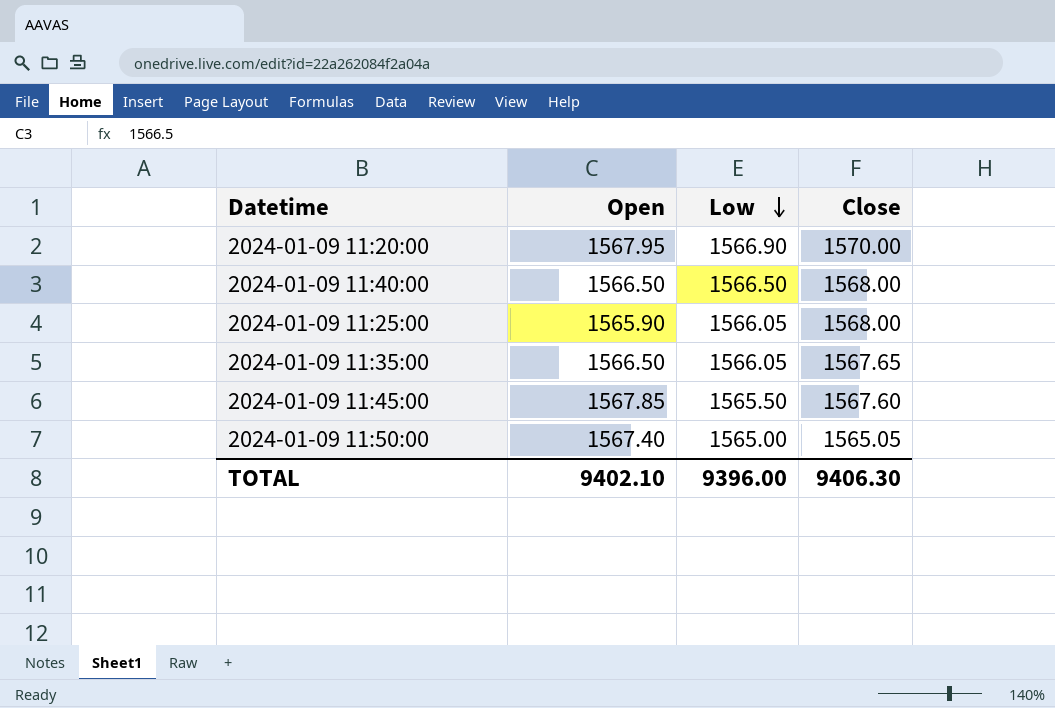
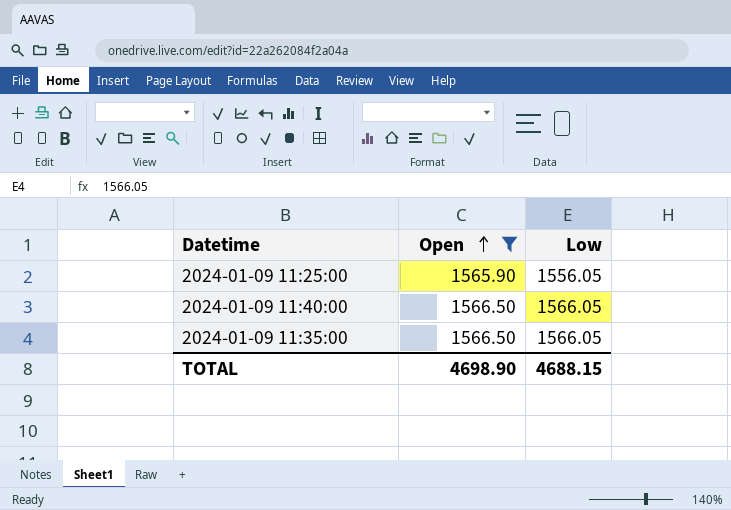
filter: none -> Open <= 1566.50
row order: Low descending -> Open ascending
column Close | position: 4 -> none
2024-01-09 11:25:00 | Low: 1566.05 -> 1556.05
2024-01-09 11:40:00 | Low: 1566.50 -> 1566.05
TOTAL | Open: 9402.10 -> 4698.90
TOTAL | Low: 9396.00 -> 4688.15

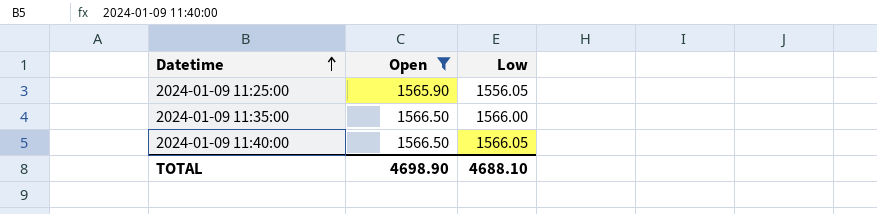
row order: Open ascending -> Datetime ascending
2024-01-09 11:35:00 | Low: 1566.05 -> 1566.00
TOTAL | Low: 4688.15 -> 4688.10

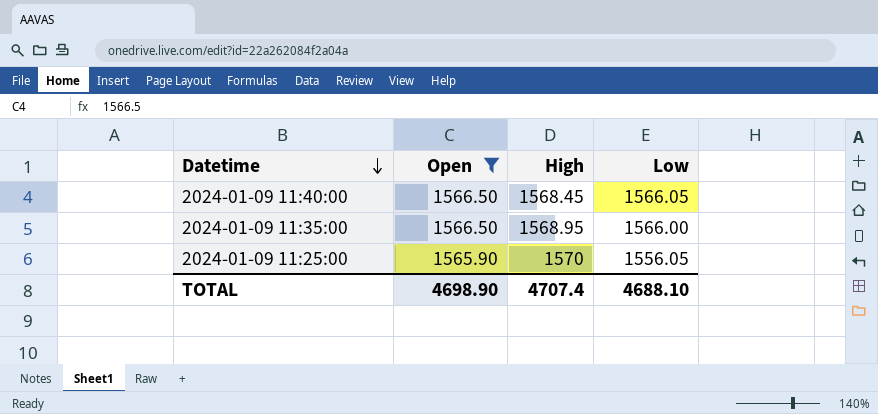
row order: Datetime ascending -> Datetime descending
column High | position: none -> 3

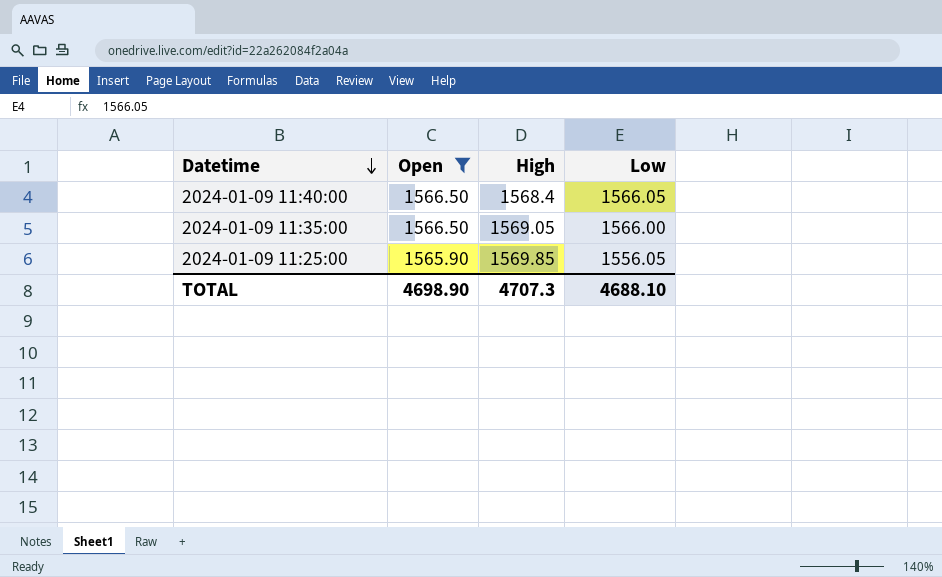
2024-01-09 11:40:00 | High: 1568.45 -> 1568.4
2024-01-09 11:35:00 | High: 1568.95 -> 1569.05
2024-01-09 11:25:00 | High: 1570 -> 1569.85
TOTAL | High: 4707.4 -> 4707.3

